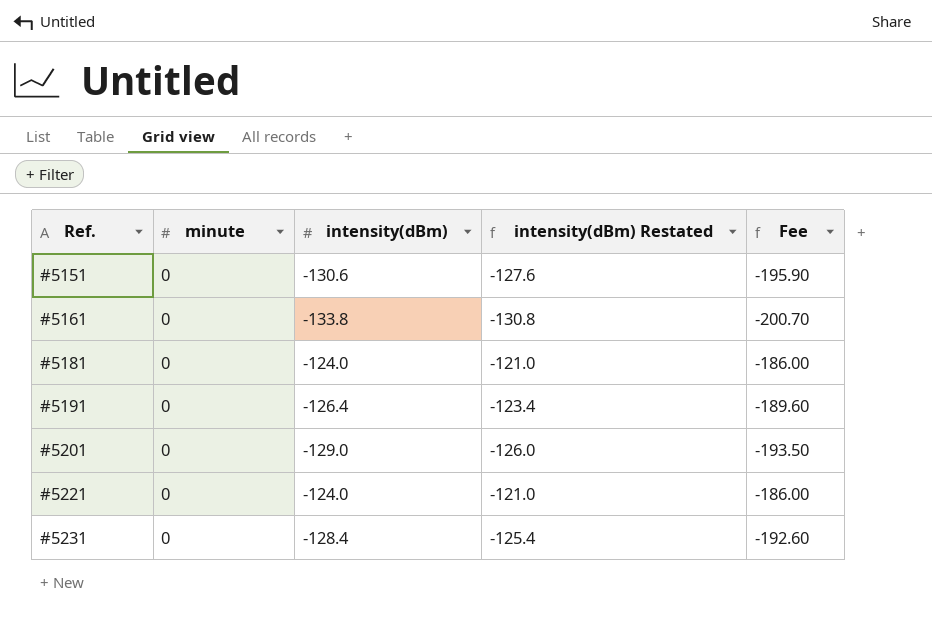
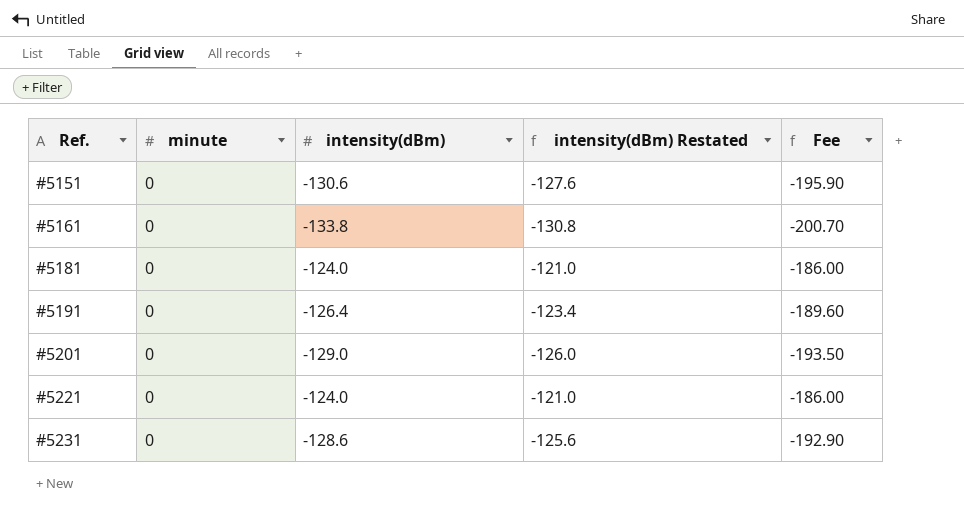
#5231 | intensity(dBm): -128.4 -> -128.6
#5231 | intensity(dBm) Restated: -125.4 -> -125.6
#5231 | Fee: -192.60 -> -192.90

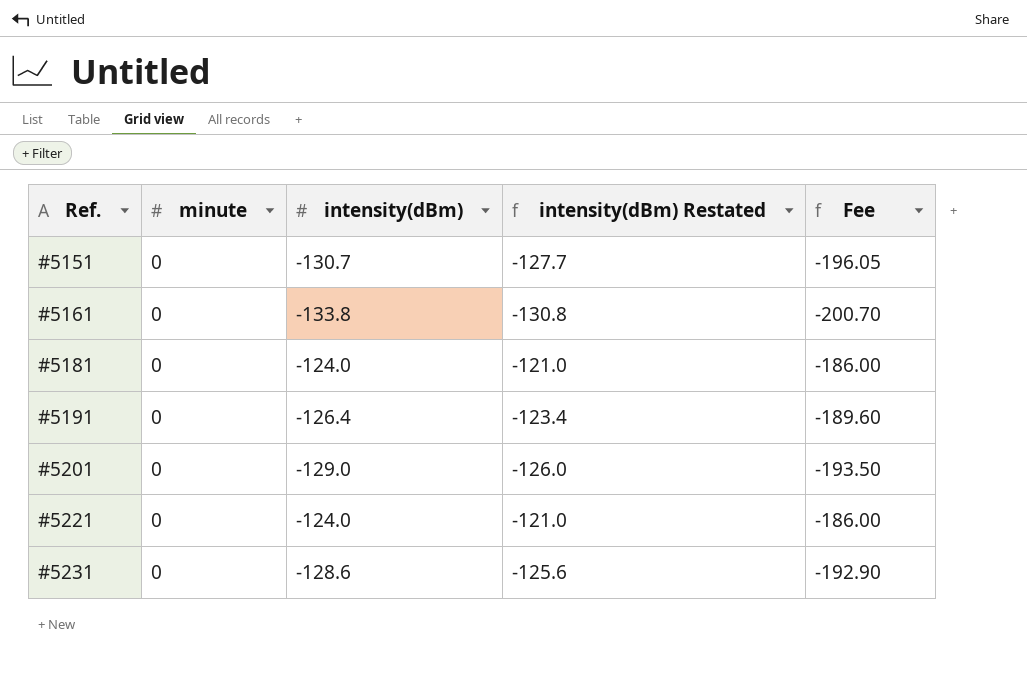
#5151 | intensity(dBm): -130.6 -> -130.7
#5151 | intensity(dBm) Restated: -127.6 -> -127.7
#5151 | Fee: -195.90 -> -196.05

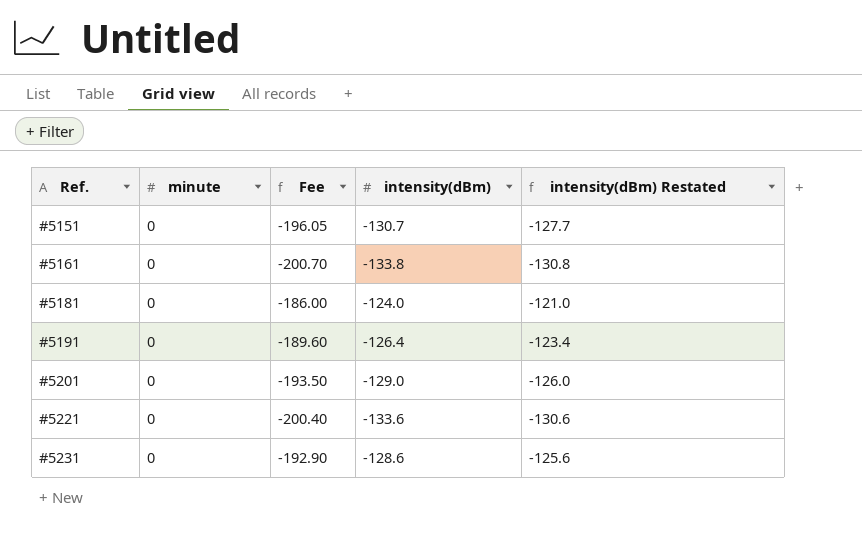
column Fee | position: 5 -> 3
#5221 | Fee: -186.00 -> -200.40
#5221 | intensity(dBm): -124.0 -> -133.6
#5221 | intensity(dBm) Restated: -121.0 -> -130.6

